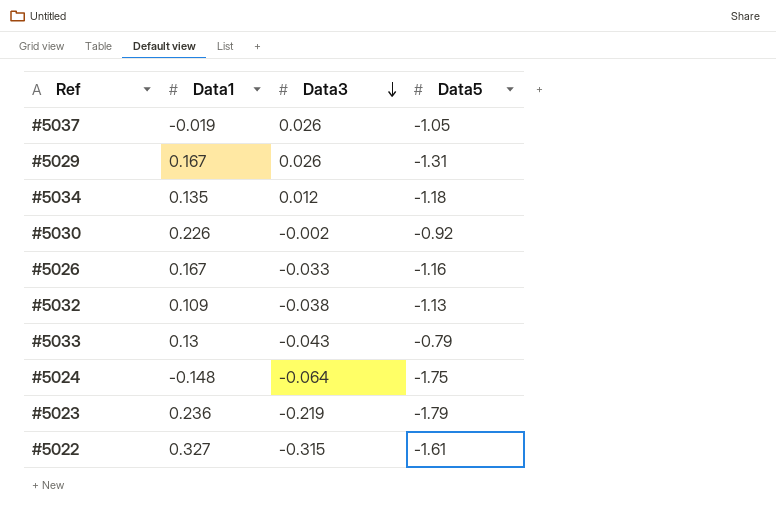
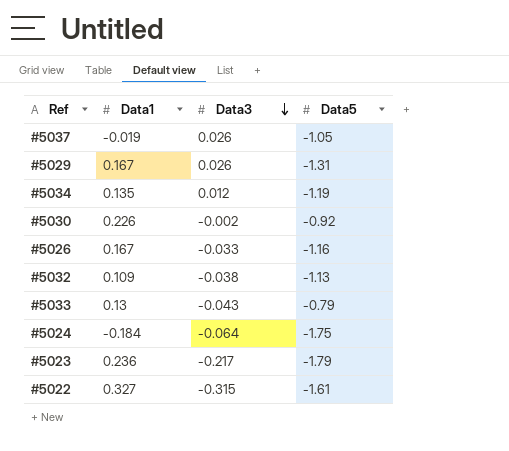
#5034 | Data5: -1.18 -> -1.19
#5024 | Data1: -0.148 -> -0.184
#5023 | Data3: -0.219 -> -0.217

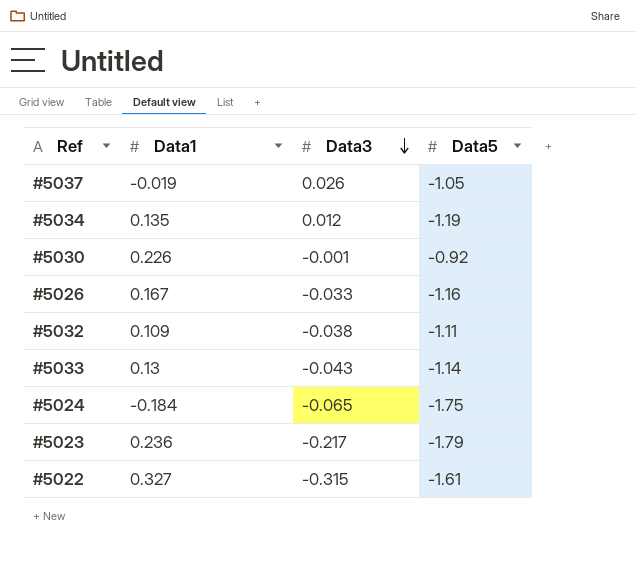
row #5029: 0.167 | 0.026 | -1.31 -> none
#5030 | Data3: -0.002 -> -0.001
#5032 | Data5: -1.13 -> -1.11
#5033 | Data5: -0.79 -> -1.14
#5024 | Data3: -0.064 -> -0.065

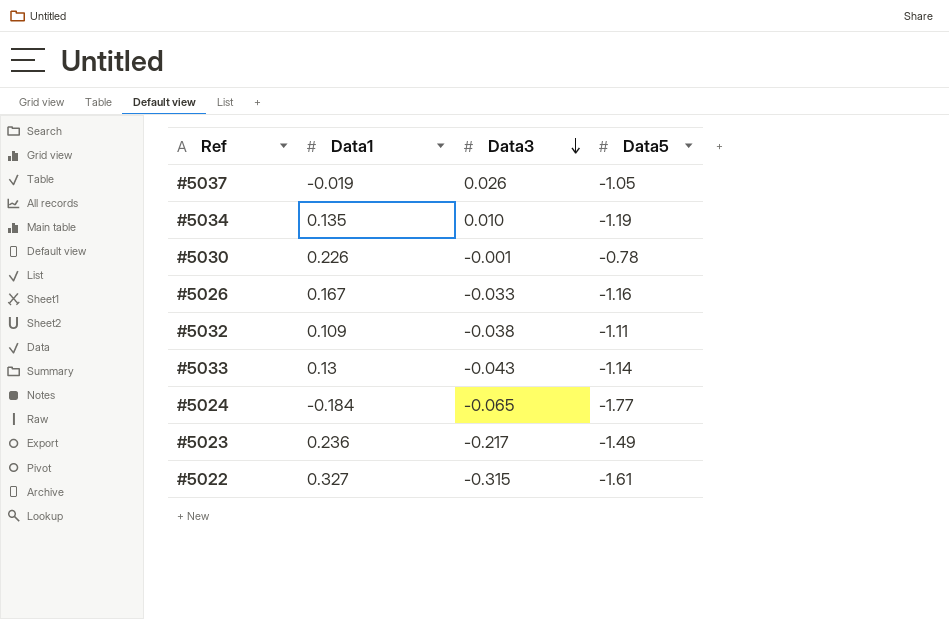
#5034 | Data3: 0.012 -> 0.010
#5030 | Data5: -0.92 -> -0.78
#5024 | Data5: -1.75 -> -1.77
#5023 | Data5: -1.79 -> -1.49

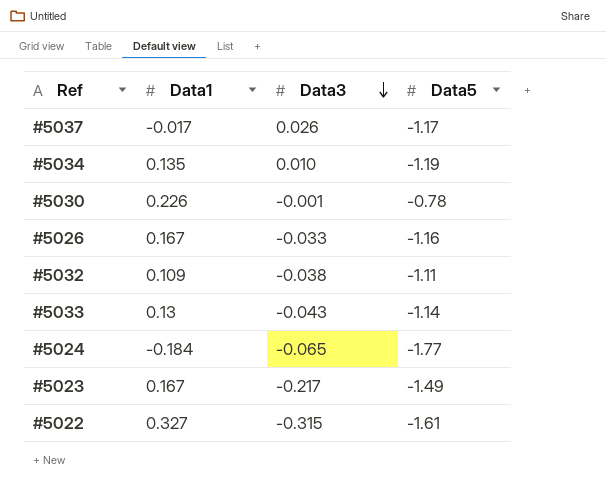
#5037 | Data1: -0.019 -> -0.017
#5037 | Data5: -1.05 -> -1.17
#5023 | Data1: 0.236 -> 0.167

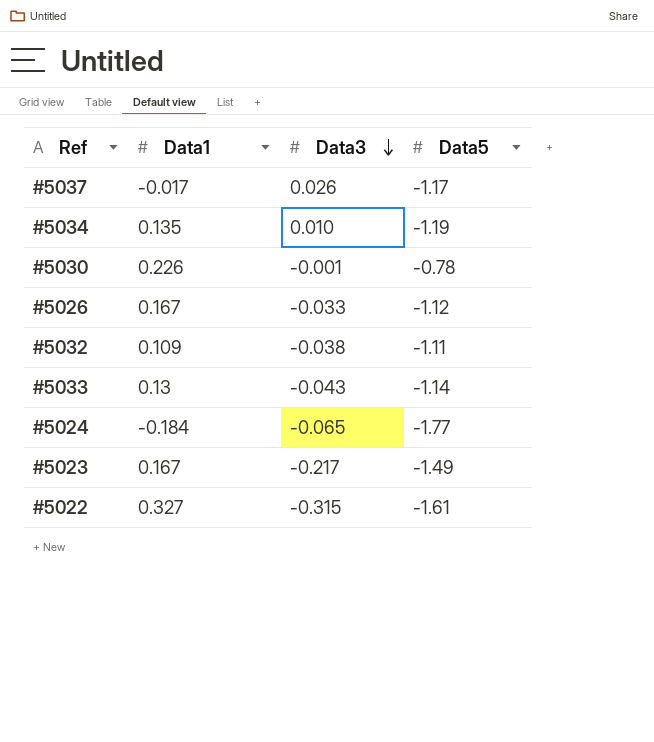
#5026 | Data5: -1.16 -> -1.12

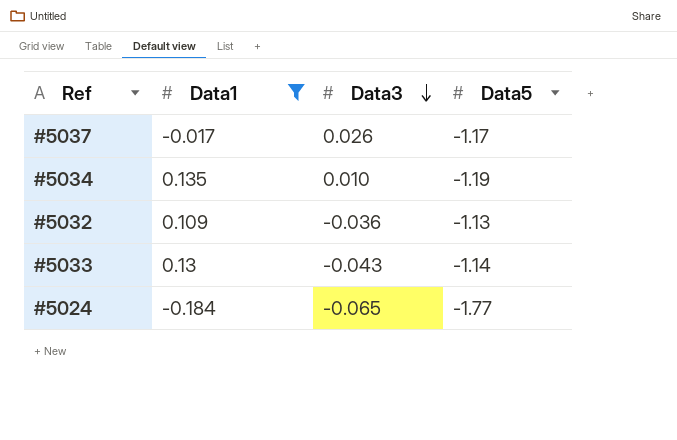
filter: none -> Data1 <= 0.135
#5032 | Data3: -0.038 -> -0.036
#5032 | Data5: -1.11 -> -1.13

